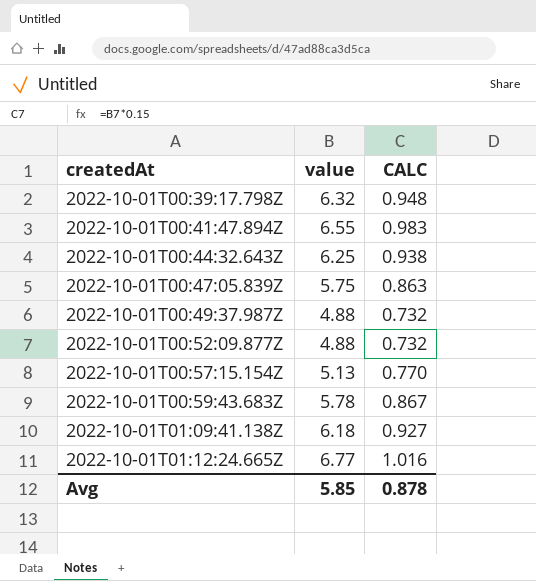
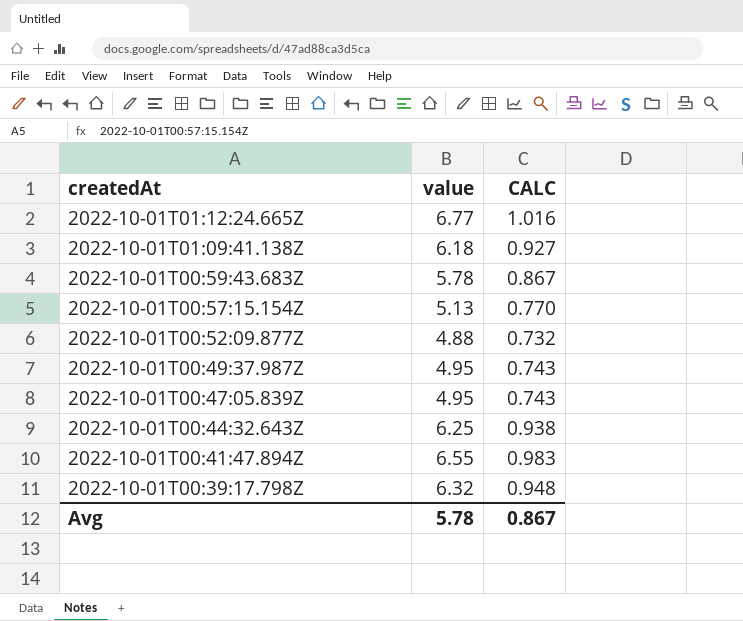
row order: createdAt ascending -> createdAt descending
2022-10-01T00:49:37.987Z | value: 4.88 -> 4.95
2022-10-01T00:49:37.987Z | CALC: 0.732 -> 0.743
2022-10-01T00:47:05.839Z | value: 5.75 -> 4.95
2022-10-01T00:47:05.839Z | CALC: 0.863 -> 0.743
Avg | value: 5.85 -> 5.78
Avg | CALC: 0.878 -> 0.867

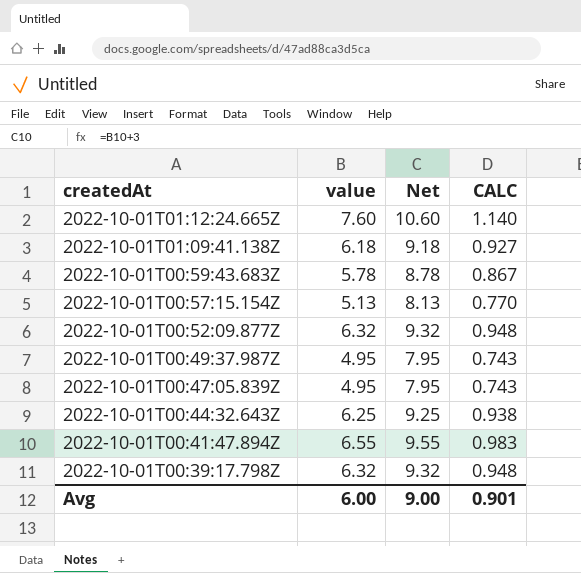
column Net | formula: none -> [value] + 3
2022-10-01T01:12:24.665Z | value: 6.77 -> 7.60
2022-10-01T01:12:24.665Z | CALC: 1.016 -> 1.140
2022-10-01T00:52:09.877Z | value: 4.88 -> 6.32
2022-10-01T00:52:09.877Z | CALC: 0.732 -> 0.948
Avg | value: 5.78 -> 6.00
Avg | CALC: 0.867 -> 0.901

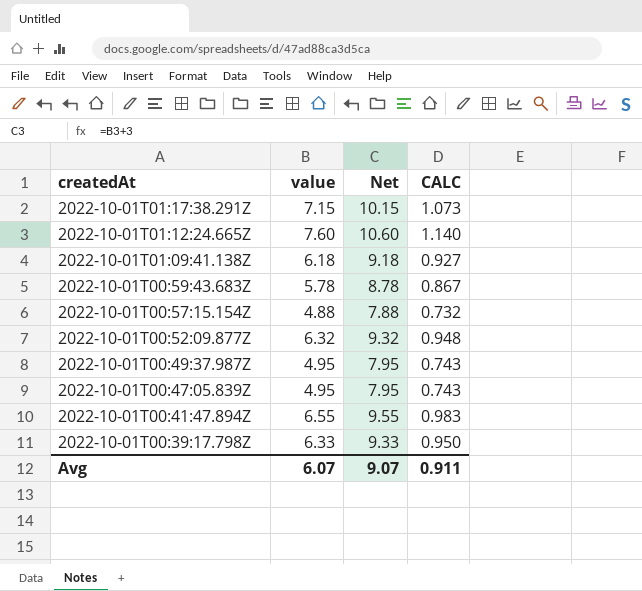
row 2022-10-01T00:44:32.643Z: 6.25 | 9.25 | 0.938 -> none
row 2022-10-01T01:17:38.291Z: none -> 7.15 | 10.15 | 1.073
2022-10-01T00:57:15.154Z | value: 5.13 -> 4.88
2022-10-01T00:57:15.154Z | Net: 8.13 -> 7.88
2022-10-01T00:57:15.154Z | CALC: 0.770 -> 0.732
2022-10-01T00:39:17.798Z | value: 6.32 -> 6.33
2022-10-01T00:39:17.798Z | Net: 9.32 -> 9.33
2022-10-01T00:39:17.798Z | CALC: 0.948 -> 0.950
Avg | value: 6.00 -> 6.07
Avg | Net: 9.00 -> 9.07
Avg | CALC: 0.901 -> 0.911

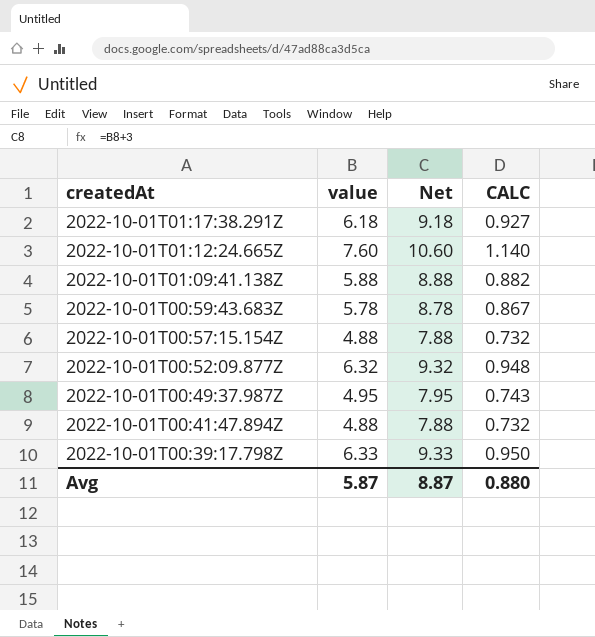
row 2022-10-01T00:47:05.839Z: 4.95 | 7.95 | 0.743 -> none
2022-10-01T01:17:38.291Z | value: 7.15 -> 6.18
2022-10-01T01:17:38.291Z | Net: 10.15 -> 9.18
2022-10-01T01:17:38.291Z | CALC: 1.073 -> 0.927
2022-10-01T01:09:41.138Z | value: 6.18 -> 5.88
2022-10-01T01:09:41.138Z | Net: 9.18 -> 8.88
2022-10-01T01:09:41.138Z | CALC: 0.927 -> 0.882
2022-10-01T00:41:47.894Z | value: 6.55 -> 4.88
2022-10-01T00:41:47.894Z | Net: 9.55 -> 7.88
2022-10-01T00:41:47.894Z | CALC: 0.983 -> 0.732
Avg | value: 6.07 -> 5.87
Avg | Net: 9.07 -> 8.87
Avg | CALC: 0.911 -> 0.880

